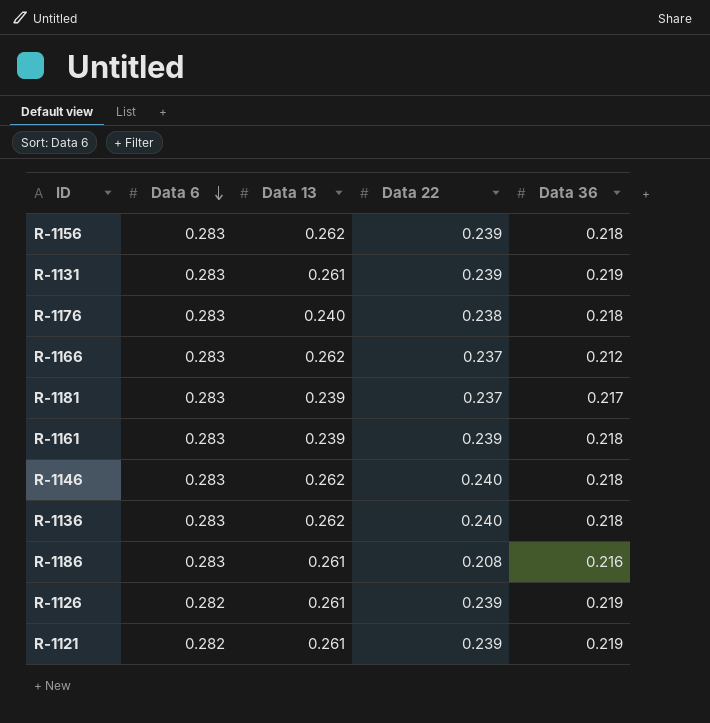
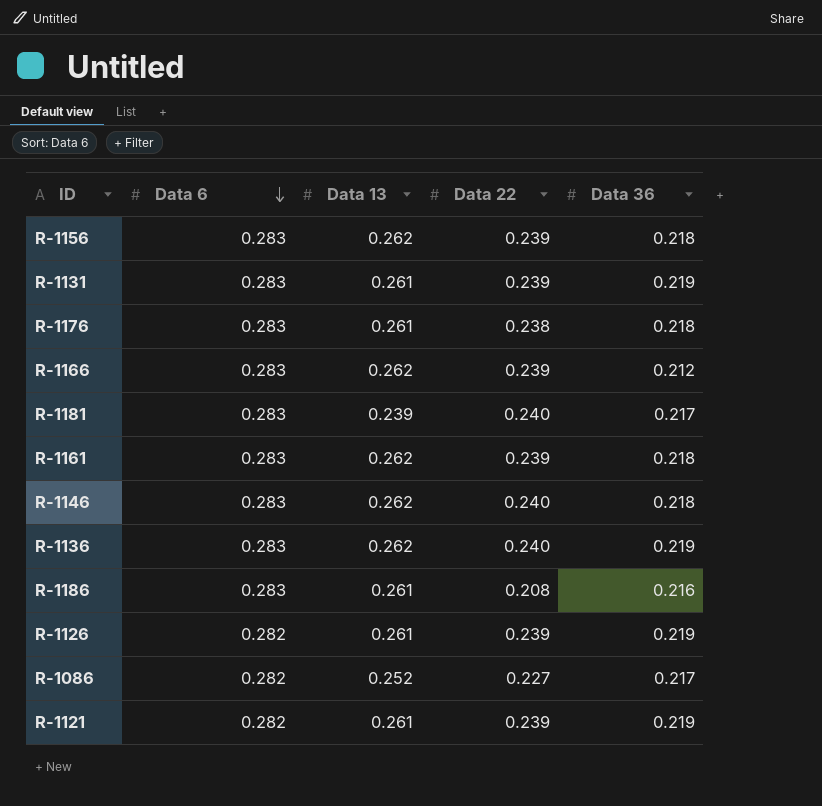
R-1176 | Data 13: 0.240 -> 0.261
R-1166 | Data 22: 0.237 -> 0.239
R-1181 | Data 22: 0.237 -> 0.240
R-1161 | Data 13: 0.239 -> 0.262
R-1136 | Data 36: 0.218 -> 0.219
row R-1086: none -> 0.282 | 0.252 | 0.227 | 0.217

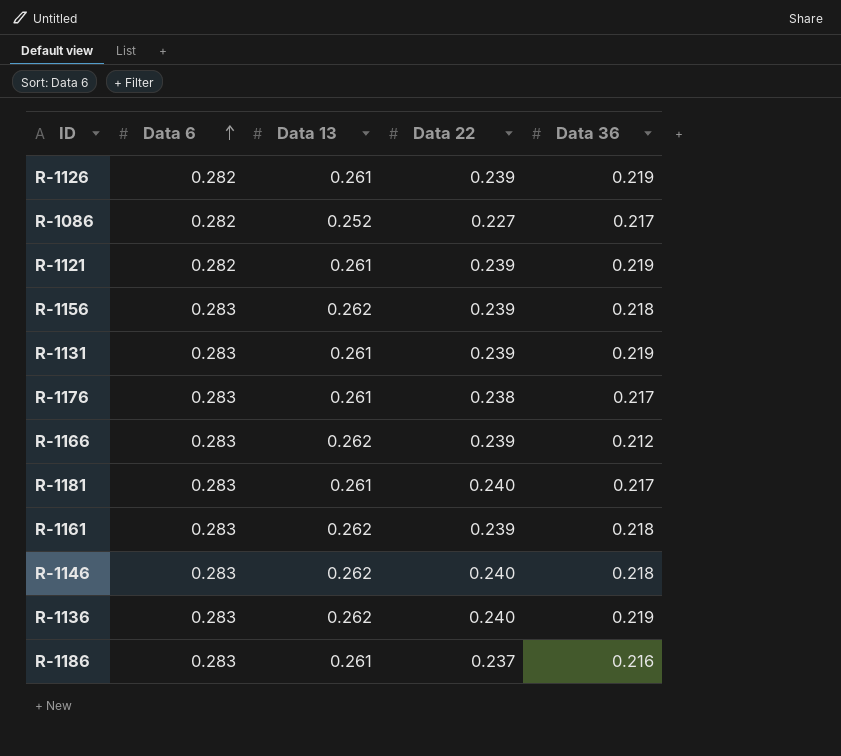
row order: Data 6 descending -> Data 6 ascending
R-1176 | Data 36: 0.218 -> 0.217
R-1181 | Data 13: 0.239 -> 0.261
R-1186 | Data 22: 0.208 -> 0.237

